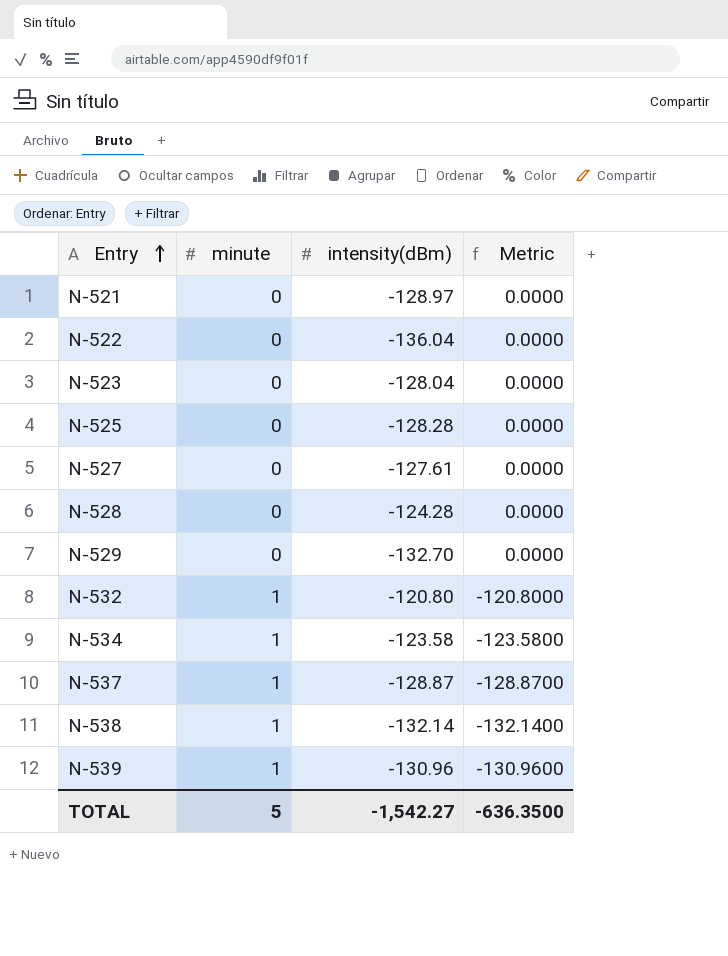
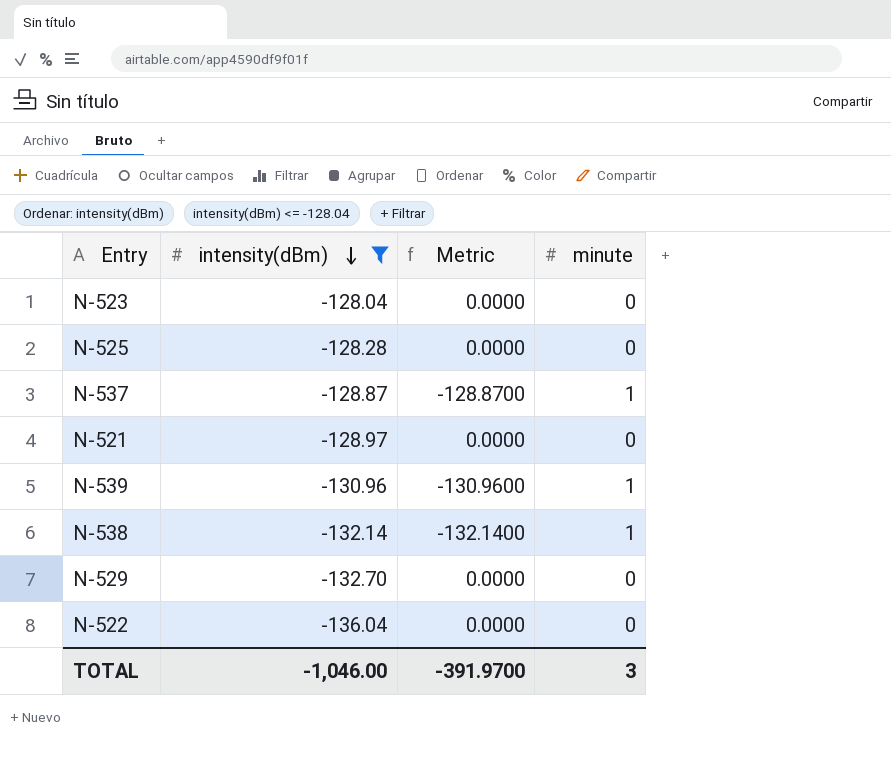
filter: none -> intensity(dBm) <= -128.04
row order: Entry ascending -> intensity(dBm) descending
column minute | position: 2 -> 4
TOTAL | intensity(dBm): -1,542.27 -> -1,046.00
TOTAL | Metric: -636.3500 -> -391.9700
TOTAL | minute: 5 -> 3

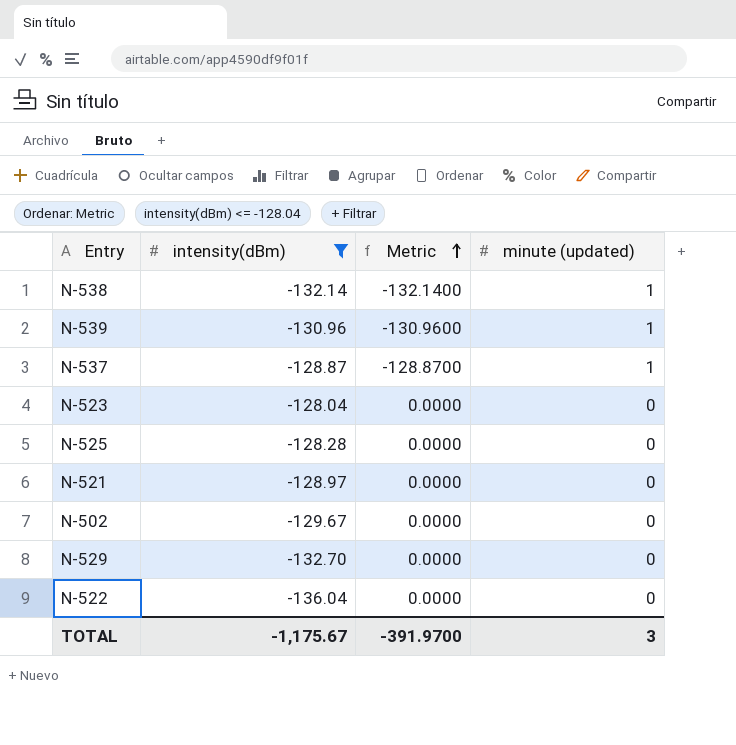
row order: intensity(dBm) descending -> Metric ascending
column name: minute -> minute (updated)
row N-502: none -> -129.67 | 0.0000 | 0
TOTAL | intensity(dBm): -1,046.00 -> -1,175.67

